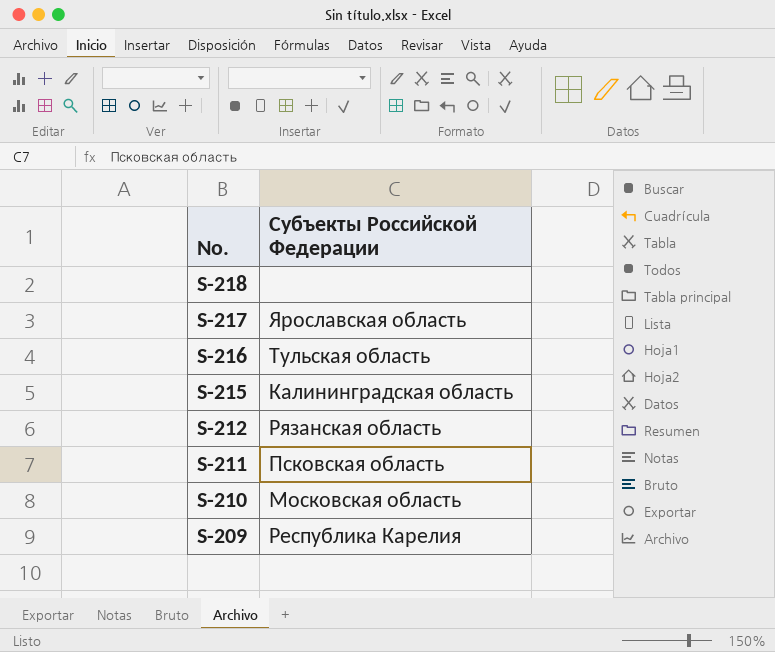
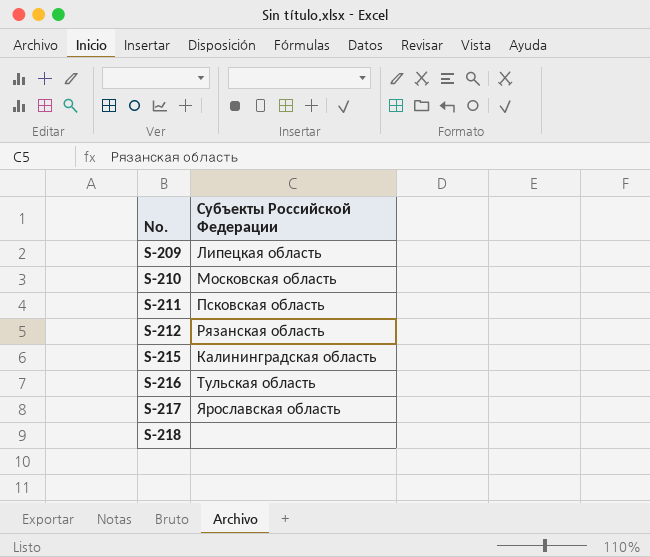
row order: No. descending -> No. ascending
S-209 | Субъекты Российской Федерации: Республика Карелия -> Липецкая область

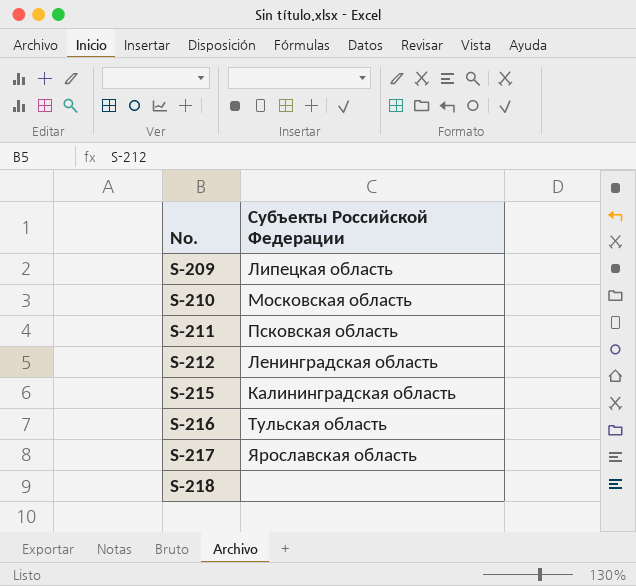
S-212 | Субъекты Российской Федерации: Рязанская область -> Ленинградская область

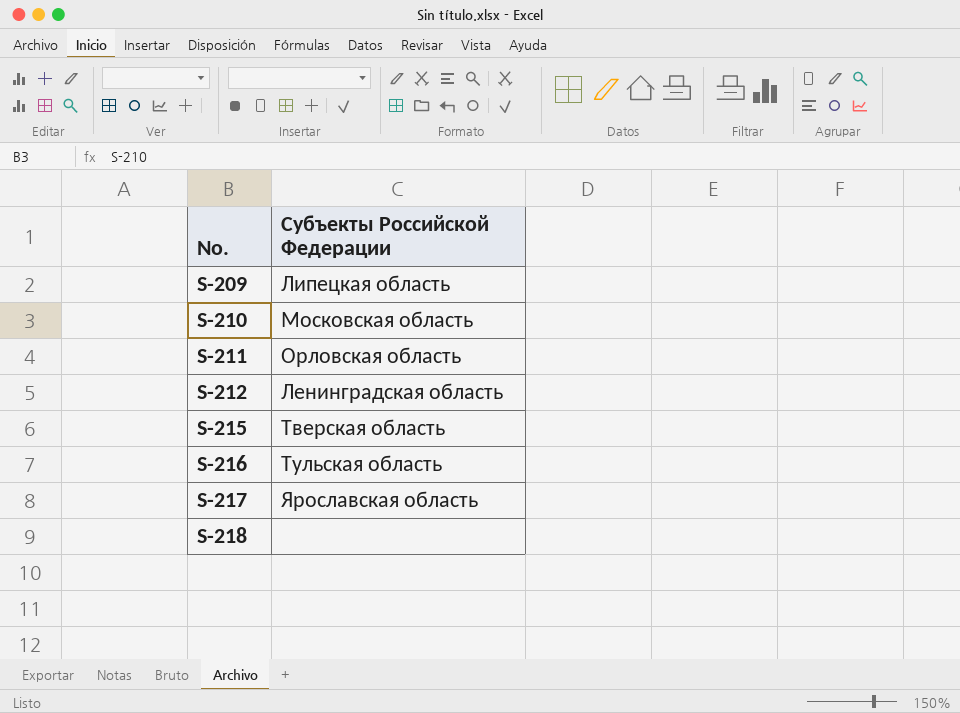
S-211 | Субъекты Российской Федерации: Псковская область -> Орловская область
S-215 | Субъекты Российской Федерации: Калининградская область -> Тверская область

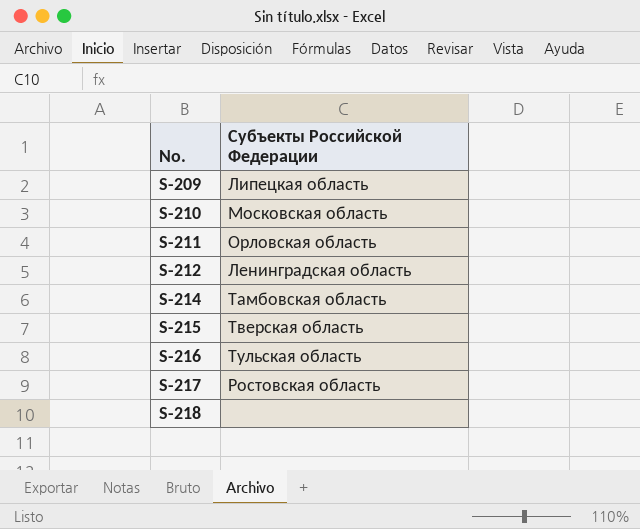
row S-214: none -> Тамбовская область
S-217 | Субъекты Российской Федерации: Ярославская область -> Ростовская область

